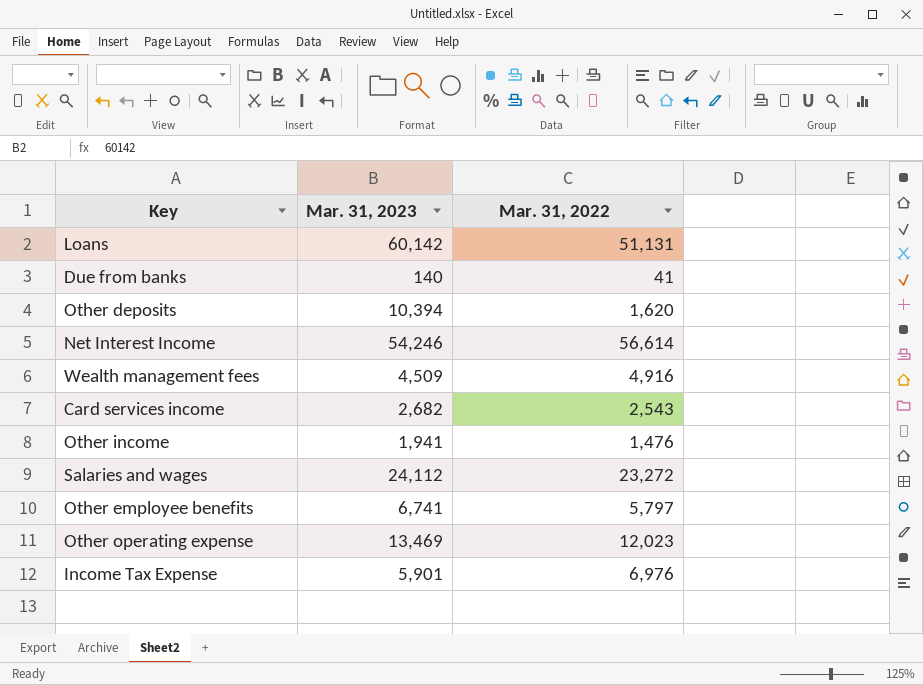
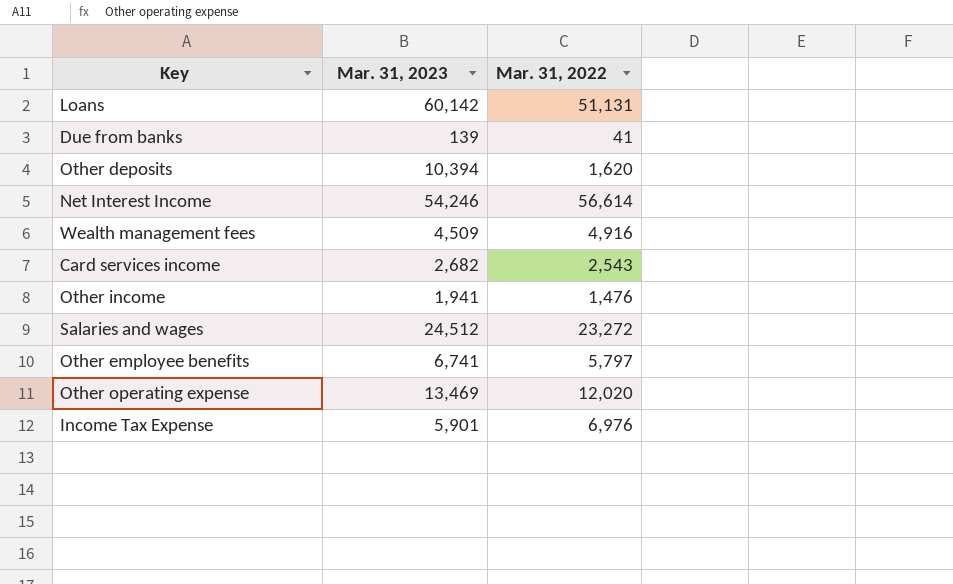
Due from banks | Mar. 31, 2023: 140 -> 139
Salaries and wages | Mar. 31, 2023: 24,112 -> 24,512
Other operating expense | Mar. 31, 2022: 12,023 -> 12,020

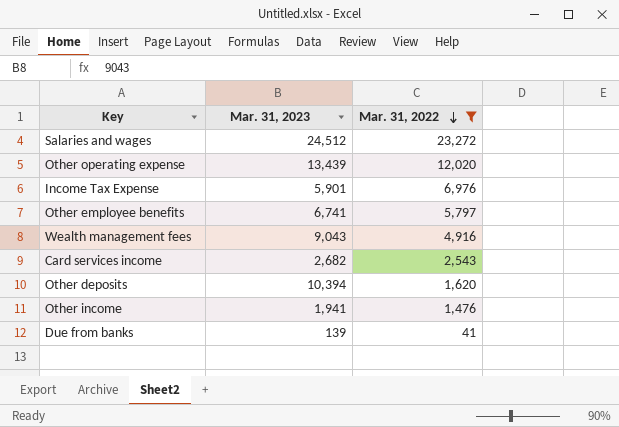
filter: none -> Mar. 31, 2022 <= 23,272
row order: none -> Mar. 31, 2022 descending
Other operating expense | Mar. 31, 2023: 13,469 -> 13,439
Wealth management fees | Mar. 31, 2023: 4,509 -> 9,043

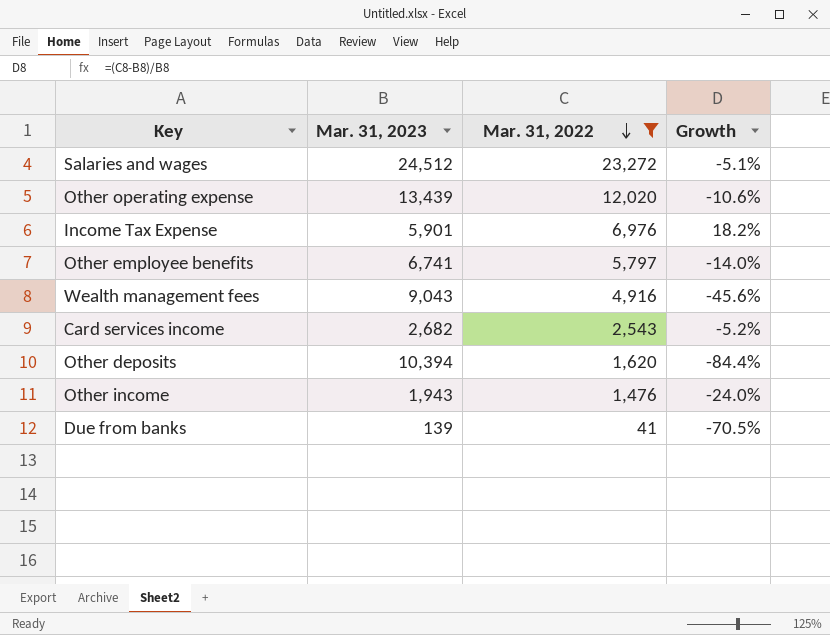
column Growth | formula: none -> ([Mar. 31, 2022] - [Mar. 31, 2023]) / [Mar. 31, 2023]
Other income | Mar. 31, 2023: 1,941 -> 1,943

